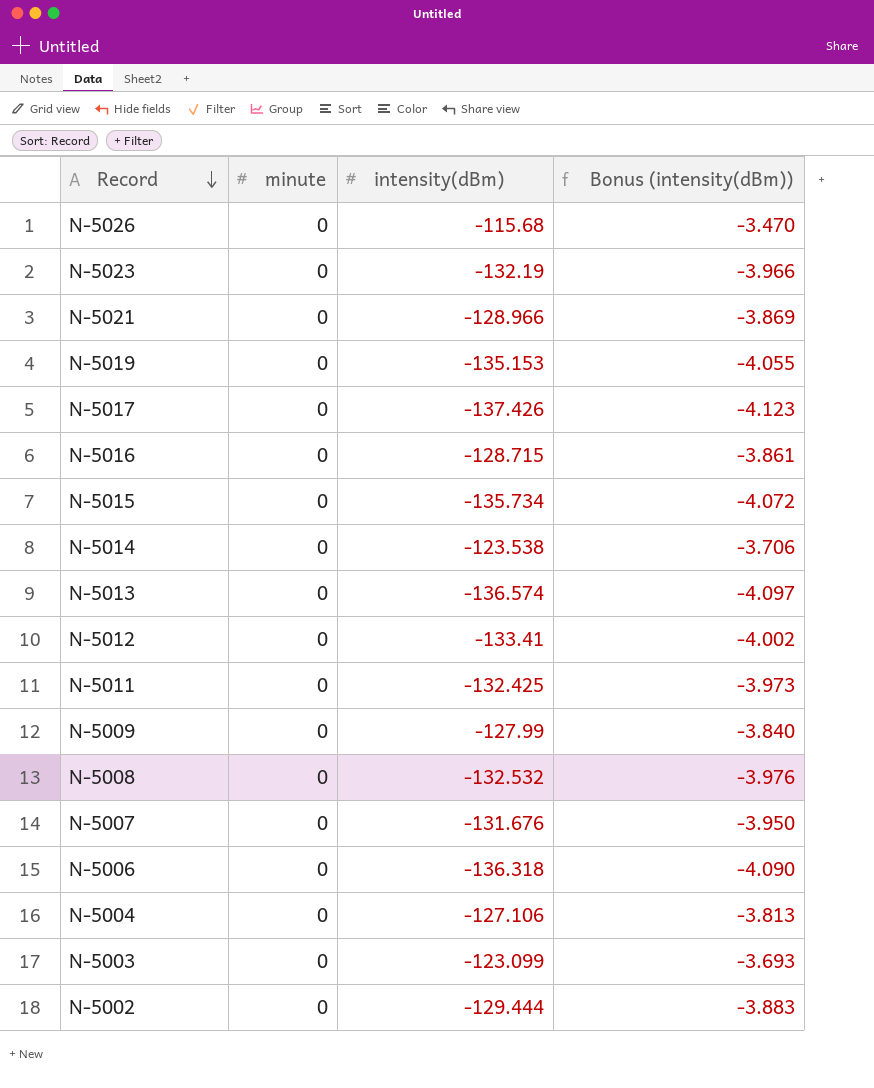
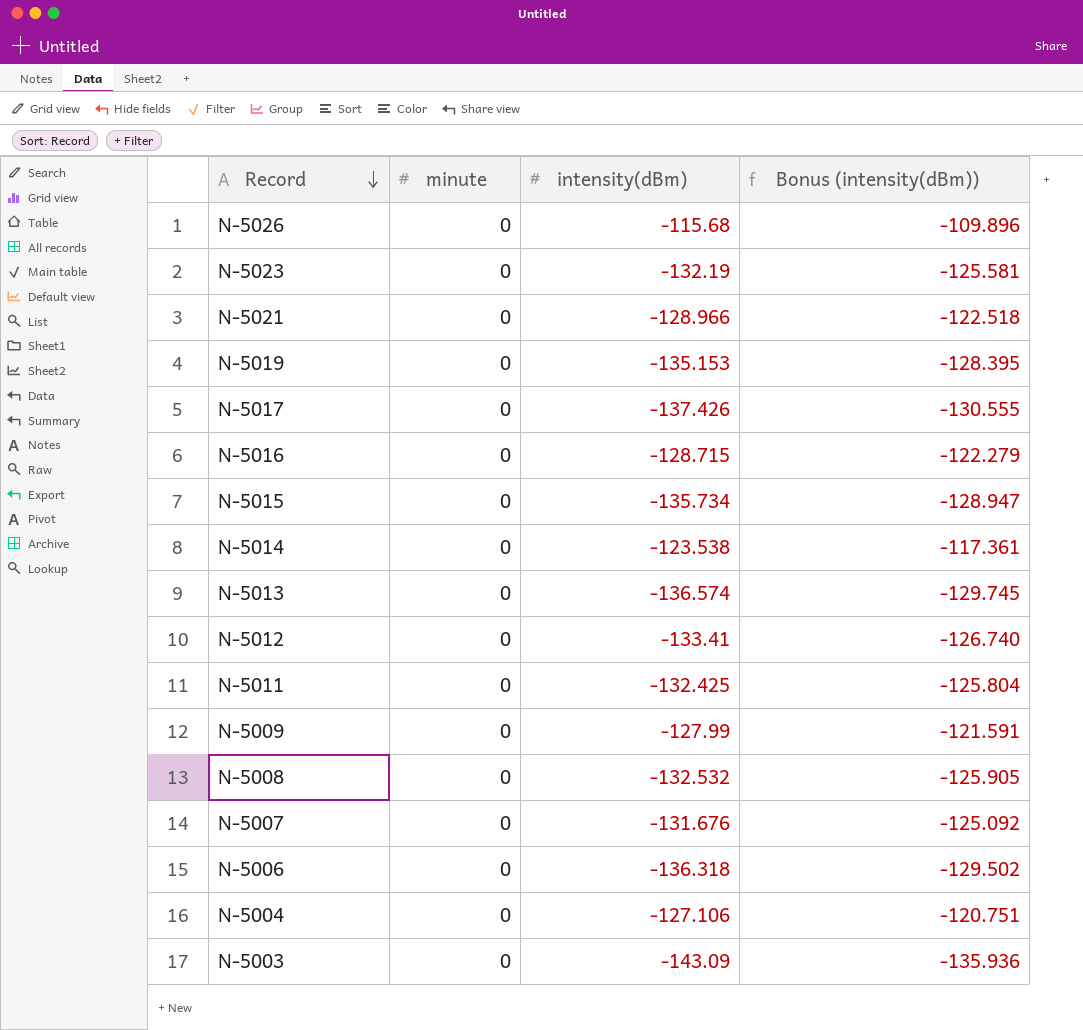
column Bonus (intensity(dBm)) | formula: [intensity(dBm)] * 0.03 -> [intensity(dBm)] * 0.95
row N-5002: 0 | -129.444 | -3.883 -> none
N-5003 | intensity(dBm): -123.099 -> -143.09

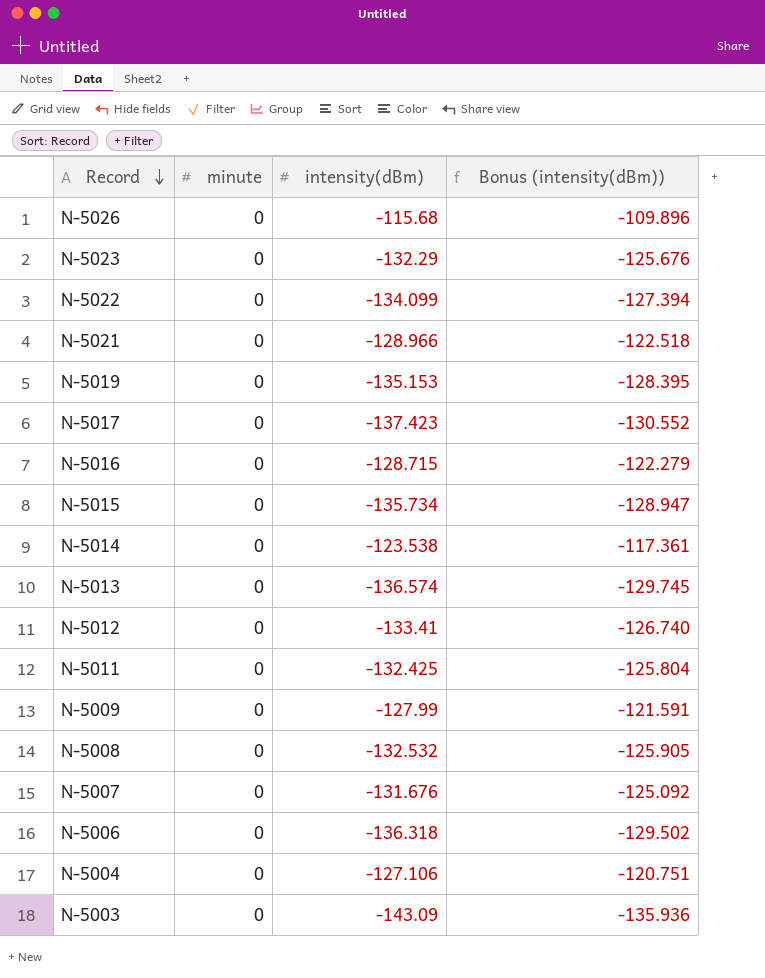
N-5023 | intensity(dBm): -132.19 -> -132.29
N-5023 | Bonus (intensity(dBm)): -125.581 -> -125.676
row N-5022: none -> 0 | -134.099 | -127.394
N-5017 | intensity(dBm): -137.426 -> -137.423
N-5017 | Bonus (intensity(dBm)): -130.555 -> -130.552

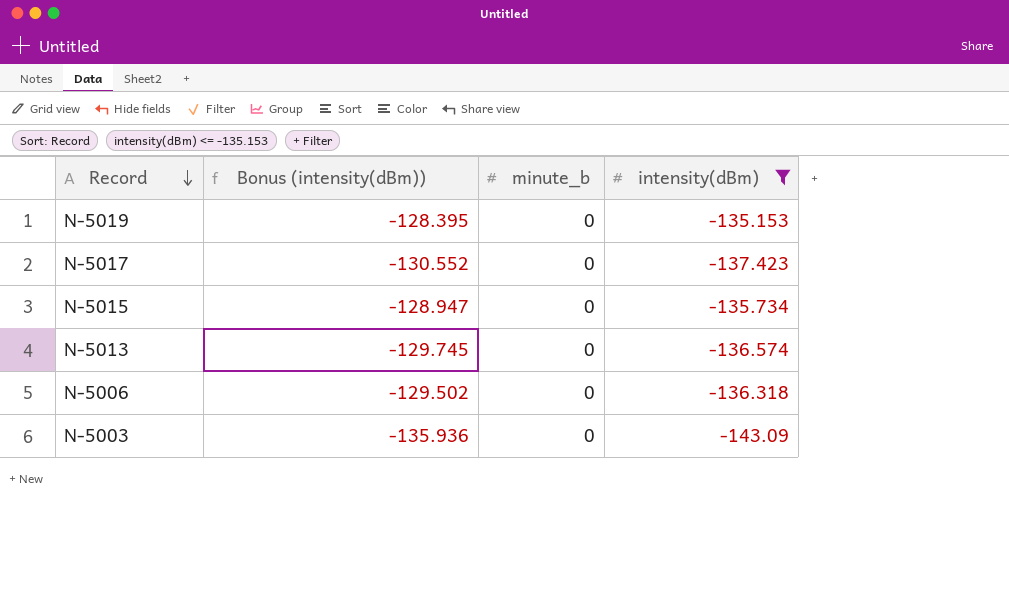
filter: none -> intensity(dBm) <= -135.153
column Bonus (intensity(dBm)) | position: 4 -> 2
column name: minute -> minute_b

